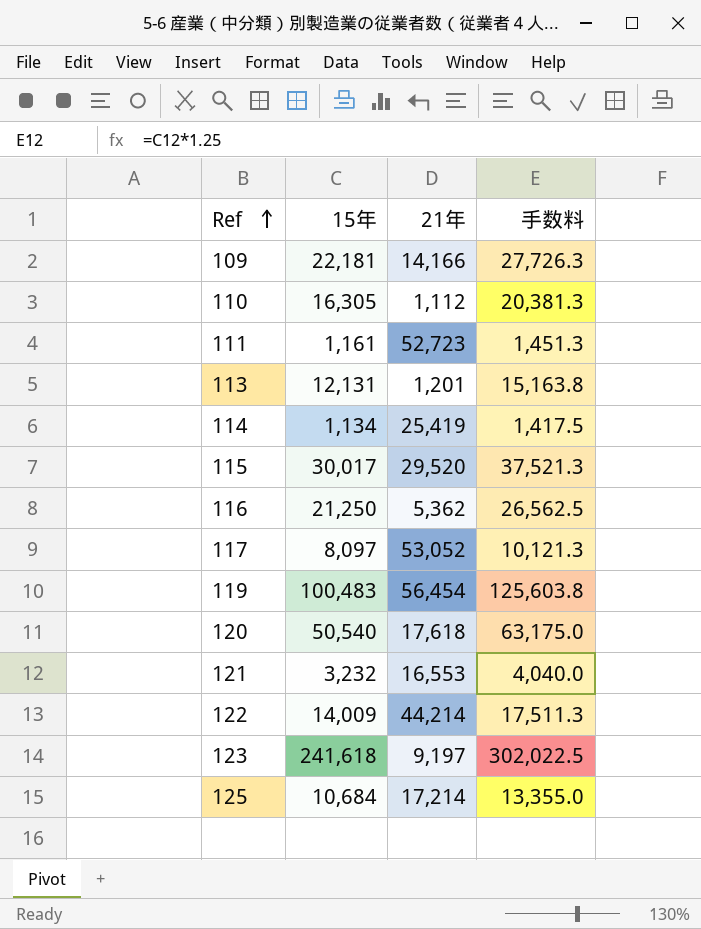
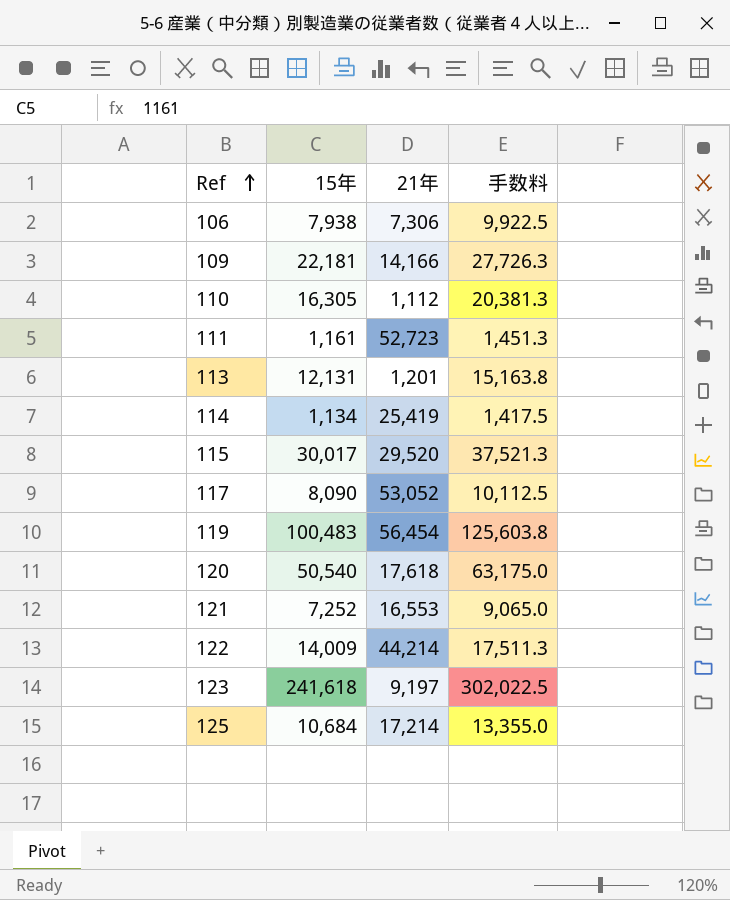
row 116: 21,250 | 5,362 | 26,562.5 -> none
row 106: none -> 7,938 | 7,306 | 9,922.5
117 | 15年: 8,097 -> 8,090
117 | 手数料: 10,121.3 -> 10,112.5
121 | 15年: 3,232 -> 7,252
121 | 手数料: 4,040.0 -> 9,065.0

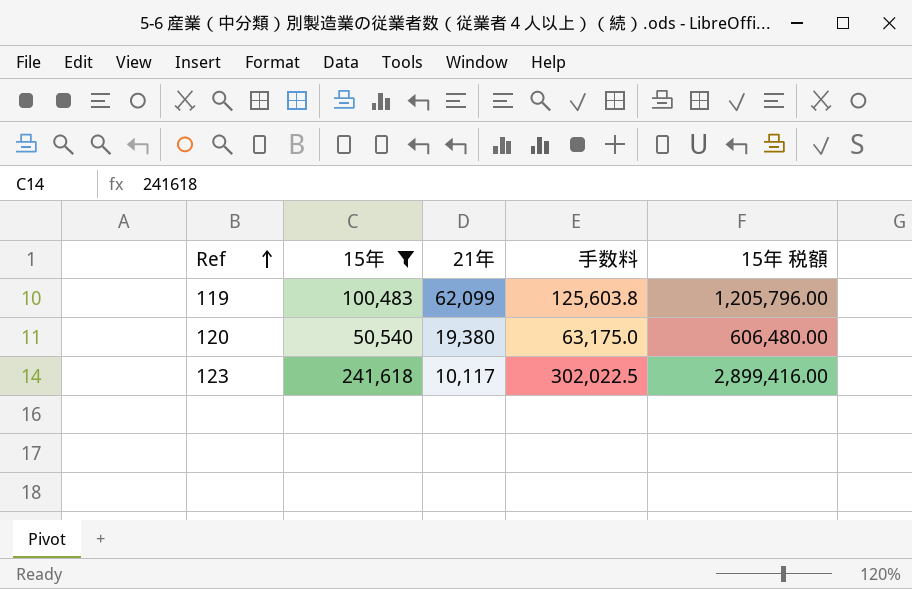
filter: none -> 15年 >= 50,540
column 15年 税額 | formula: none -> [15年] * 12
119 | 21年: 56,454 -> 62,099
120 | 21年: 17,618 -> 19,380
123 | 21年: 9,197 -> 10,117

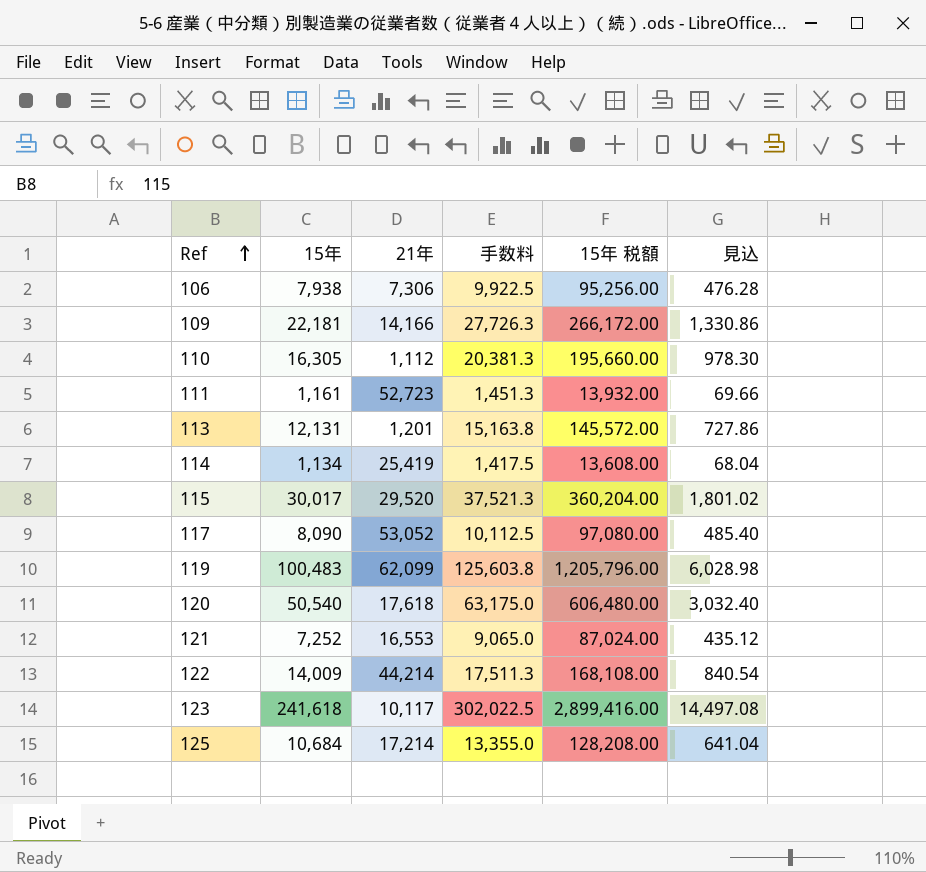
filter: 15年 >= 50,540 -> none
column 見込 | formula: none -> [15年] * 0.06
120 | 21年: 19,380 -> 17,618

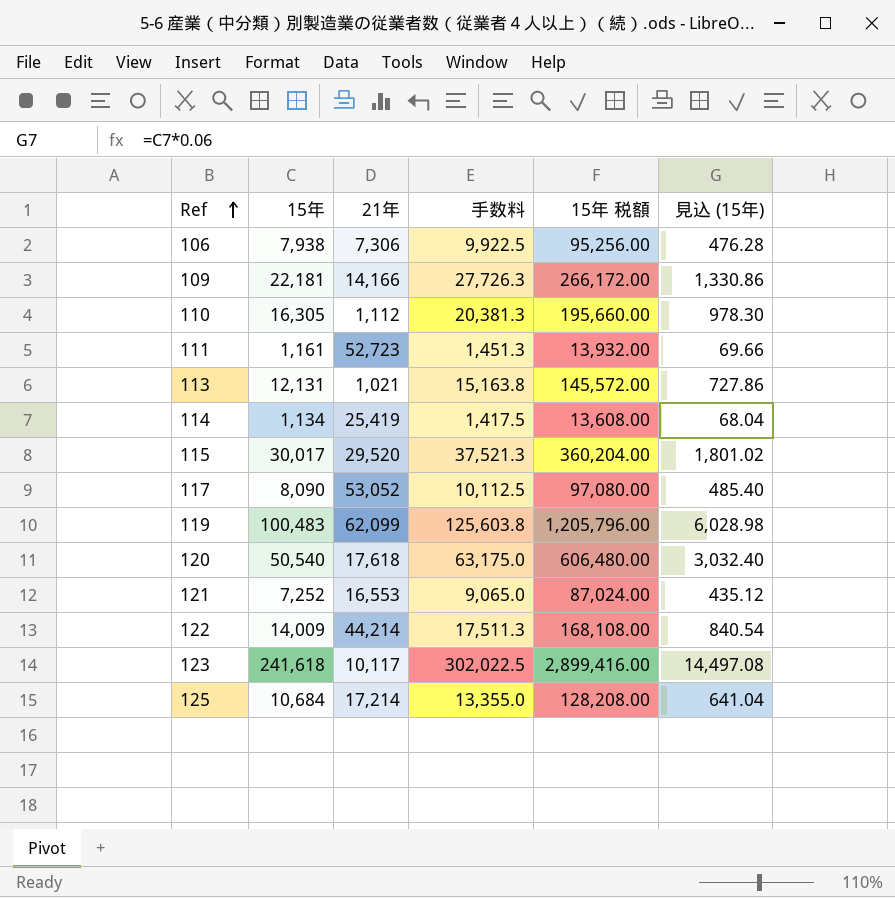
column name: 見込 -> 見込 (15年)
113 | 21年: 1,201 -> 1,021

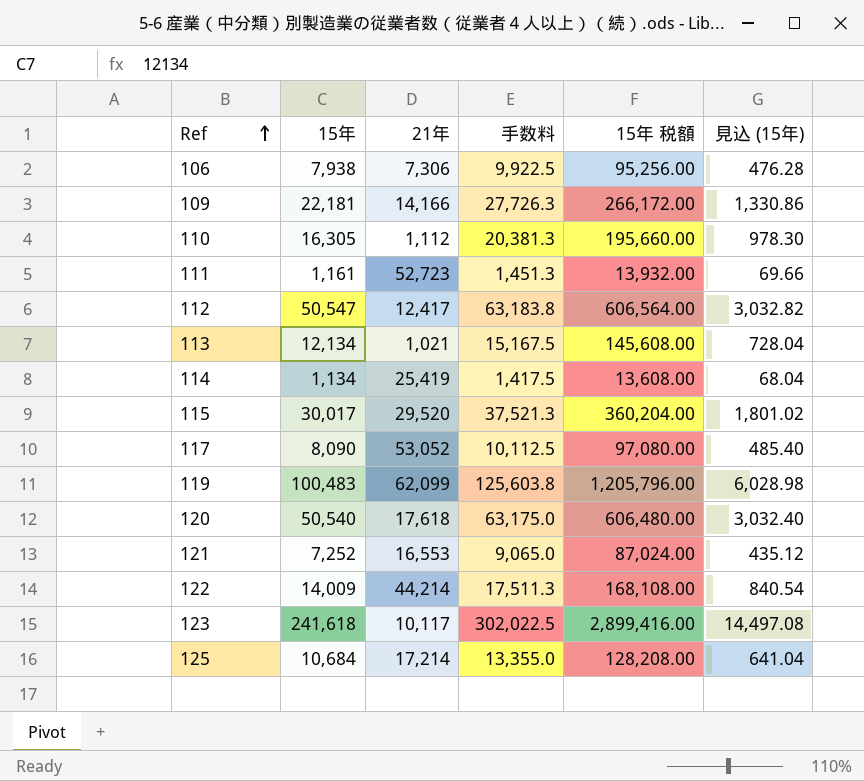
row 112: none -> 50,547 | 12,417 | 63,183.8 | 606,564.00 | 3,032.82
113 | 15年: 12,131 -> 12,134
113 | 手数料: 15,163.8 -> 15,167.5
113 | 15年 税額: 145,572.00 -> 145,608.00
113 | 見込 (15年): 727.86 -> 728.04

